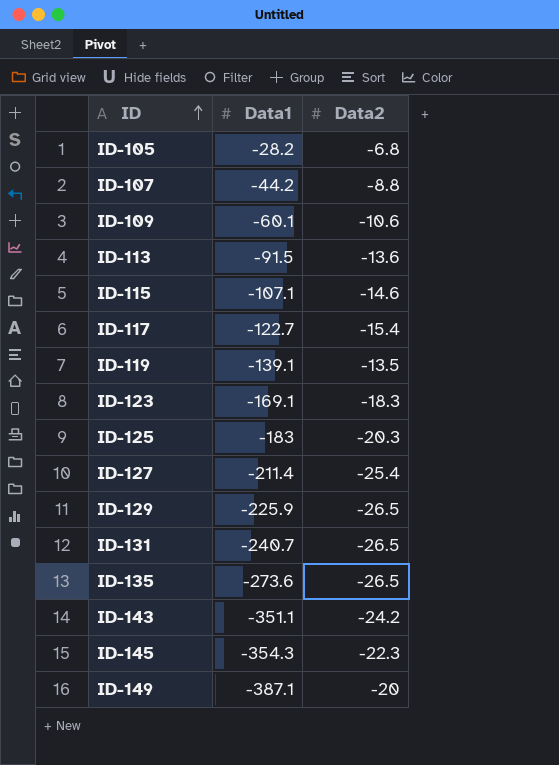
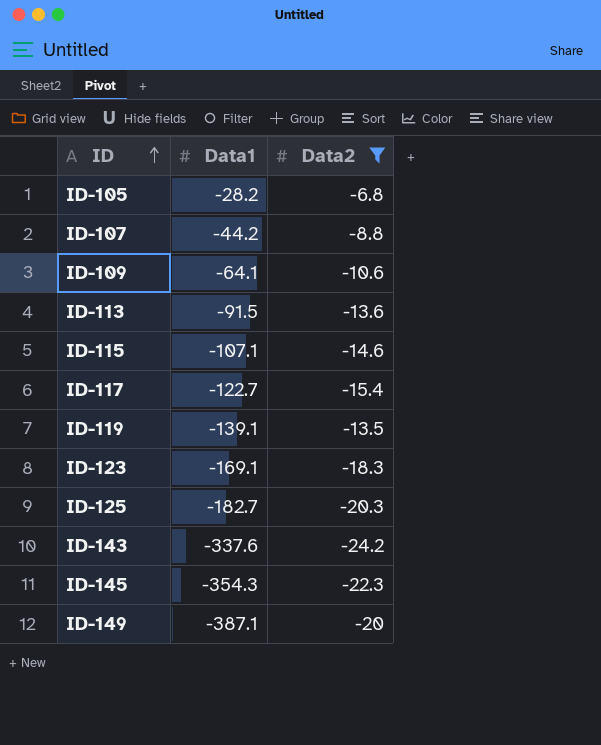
filter: none -> Data2 >= -24.2
ID-109 | Data1: -60.1 -> -64.1
ID-125 | Data1: -183 -> -182.7
ID-143 | Data1: -351.1 -> -337.6

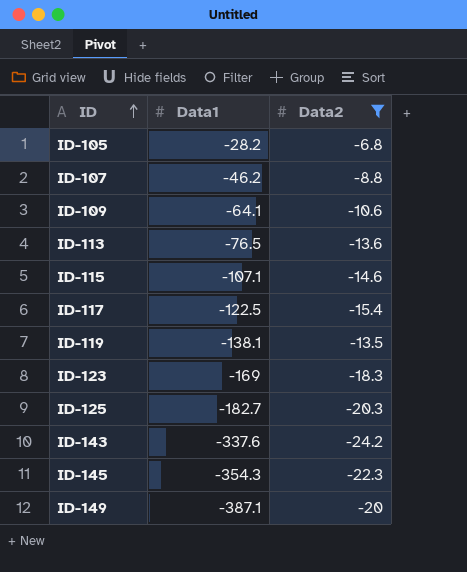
ID-107 | Data1: -44.2 -> -46.2
ID-113 | Data1: -91.5 -> -76.5
ID-117 | Data1: -122.7 -> -122.5
ID-119 | Data1: -139.1 -> -138.1
ID-123 | Data1: -169.1 -> -169

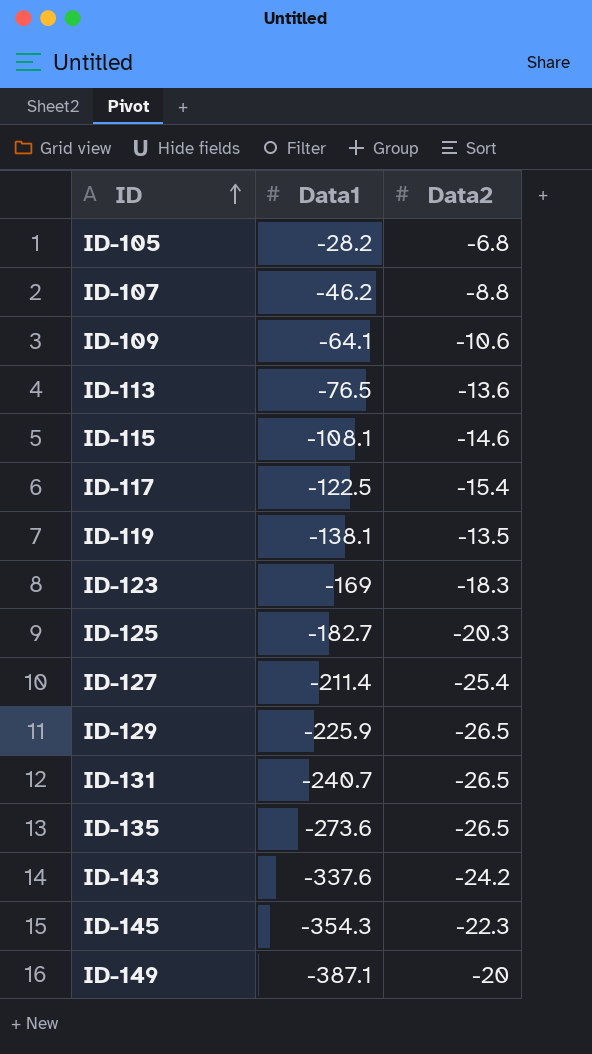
filter: Data2 >= -24.2 -> none
ID-115 | Data1: -107.1 -> -108.1

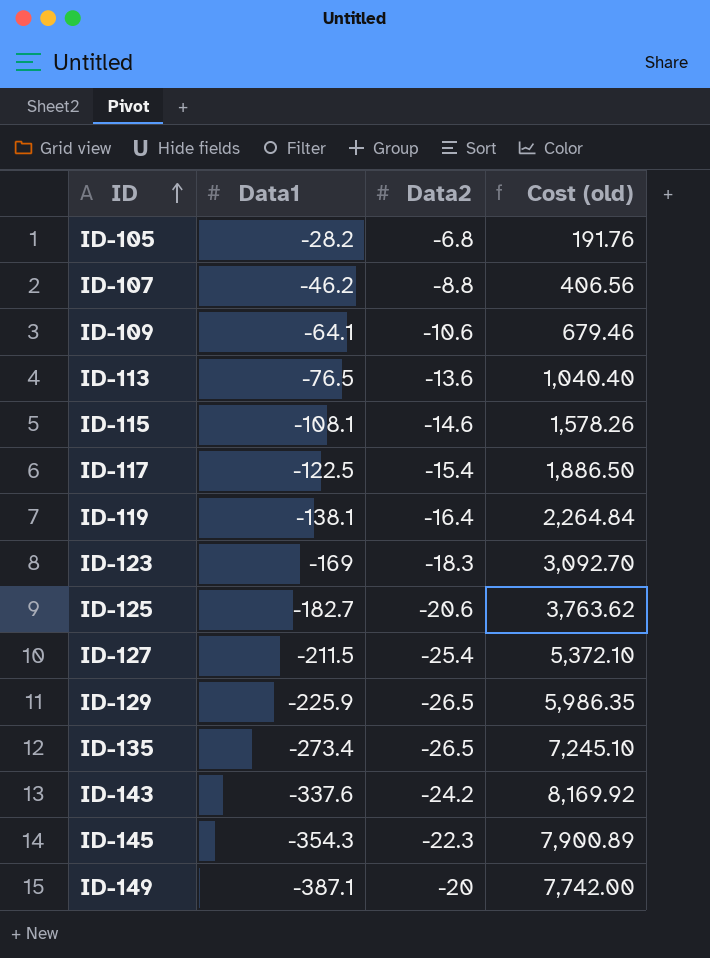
column Cost (old) | formula: none -> [Data1] * [Data2]
row ID-131: -240.7 | -26.5 -> none
ID-119 | Data2: -13.5 -> -16.4
ID-125 | Data2: -20.3 -> -20.6
ID-127 | Data1: -211.4 -> -211.5
ID-135 | Data1: -273.6 -> -273.4

